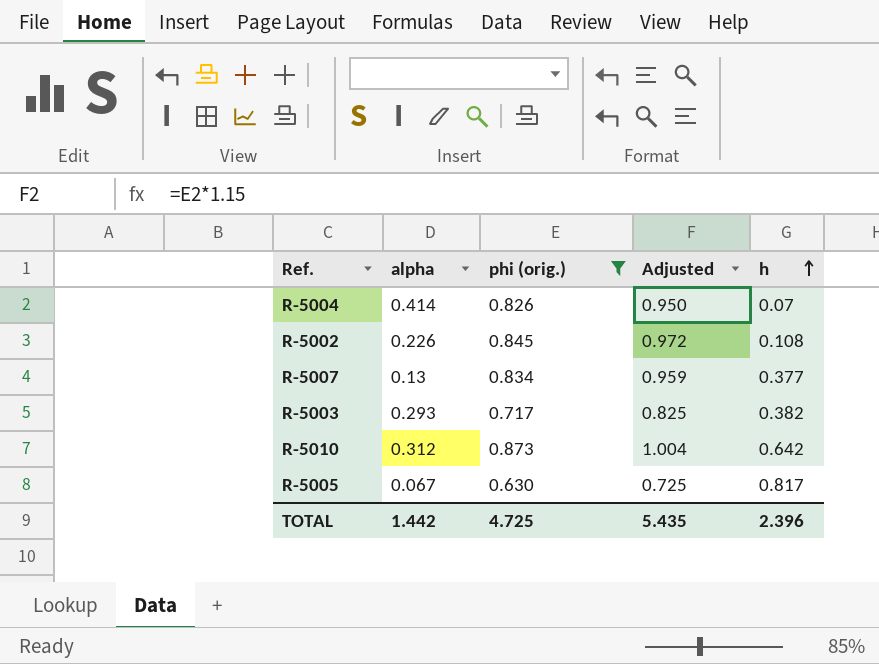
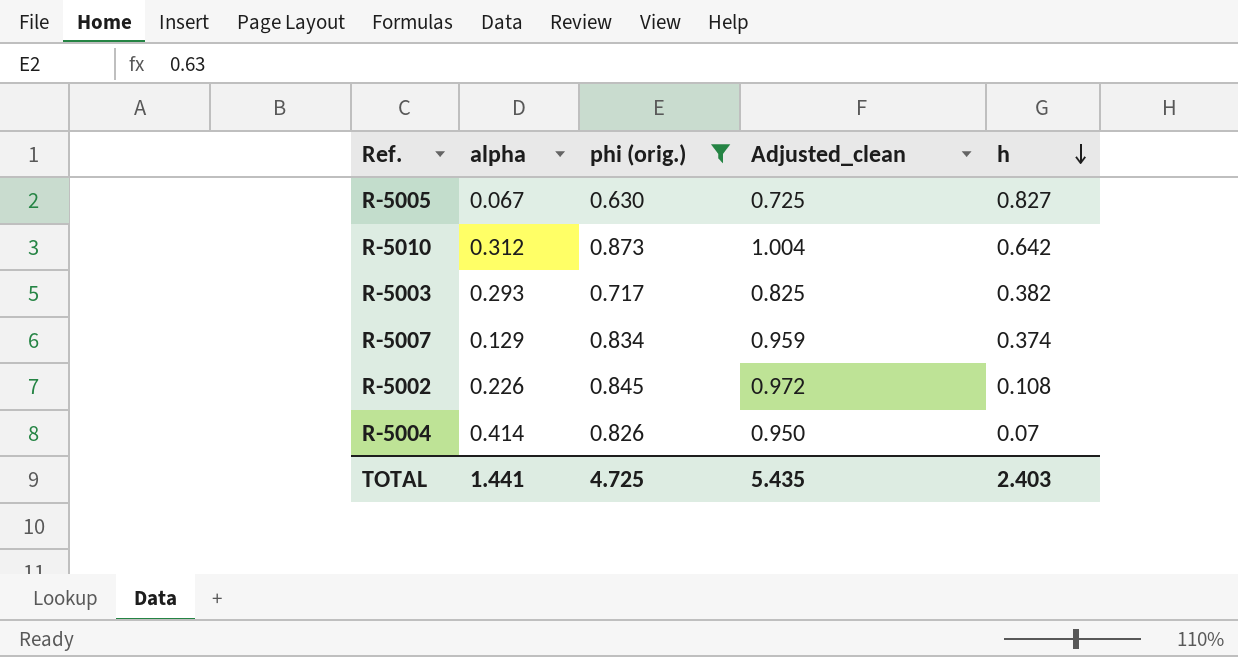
row order: h ascending -> h descending
column name: Adjusted -> Adjusted_clean
R-5005 | h: 0.817 -> 0.827
R-5007 | alpha: 0.13 -> 0.129
R-5007 | h: 0.377 -> 0.374
TOTAL | alpha: 1.442 -> 1.441
TOTAL | h: 2.396 -> 2.403

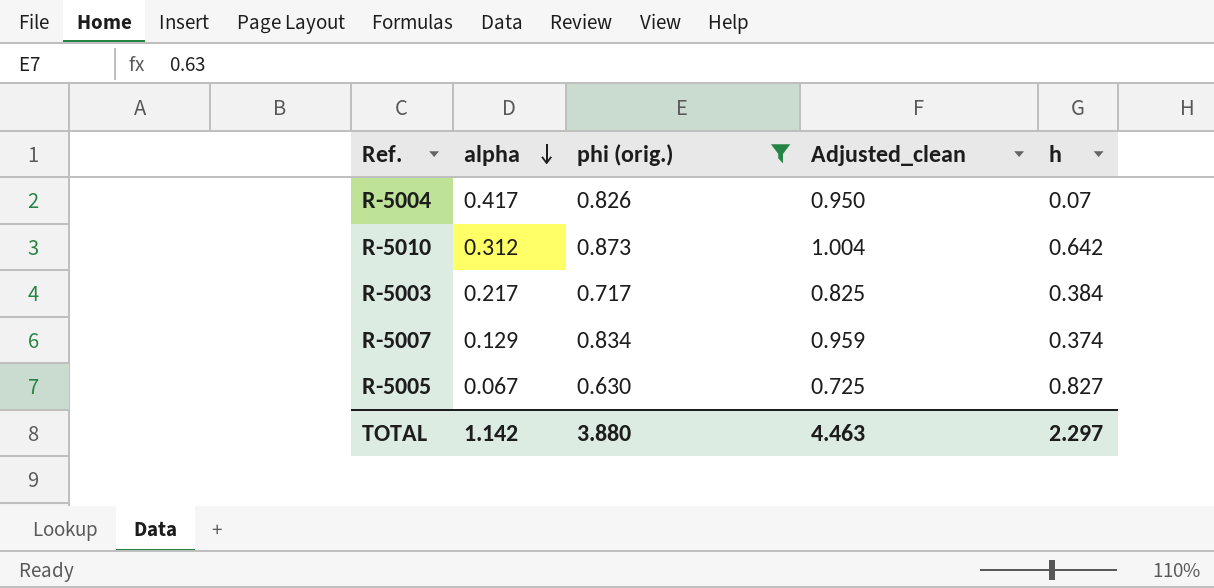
row order: h descending -> alpha descending
row R-5002: 0.226 | 0.845 | 0.972 | 0.108 -> none
R-5004 | alpha: 0.414 -> 0.417
R-5003 | alpha: 0.293 -> 0.217
R-5003 | h: 0.382 -> 0.384
TOTAL | alpha: 1.441 -> 1.142
TOTAL | phi (orig.): 4.725 -> 3.880
TOTAL | Adjusted_clean: 5.435 -> 4.463
TOTAL | h: 2.403 -> 2.297

